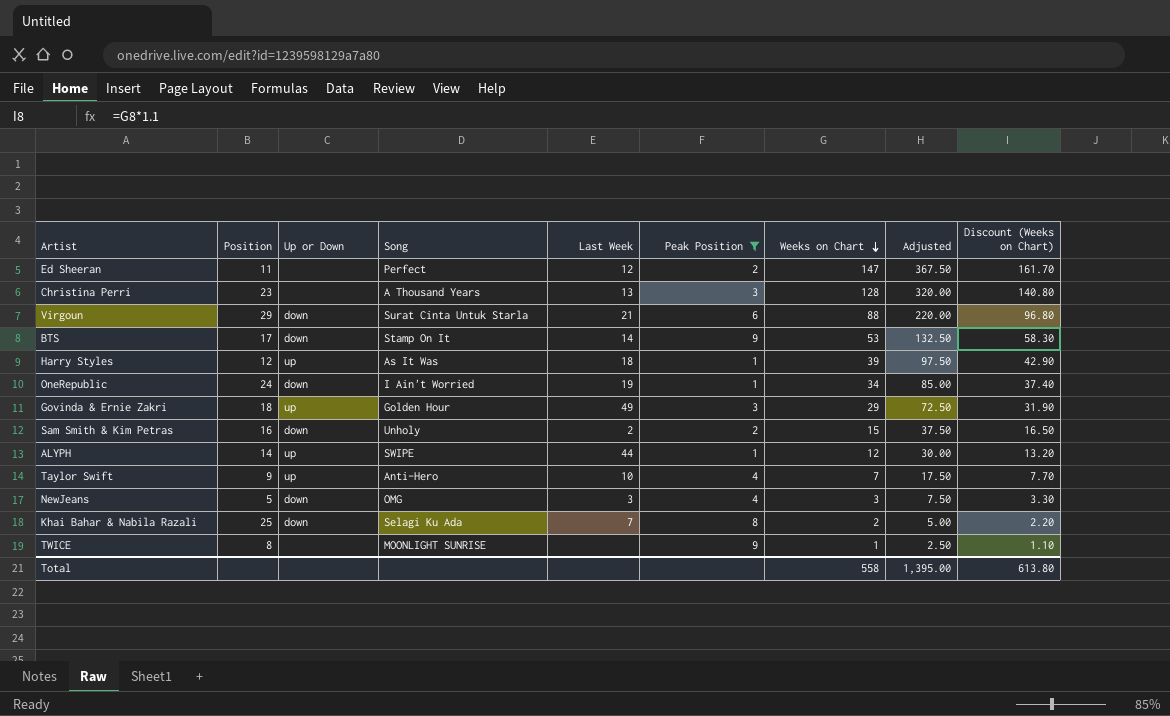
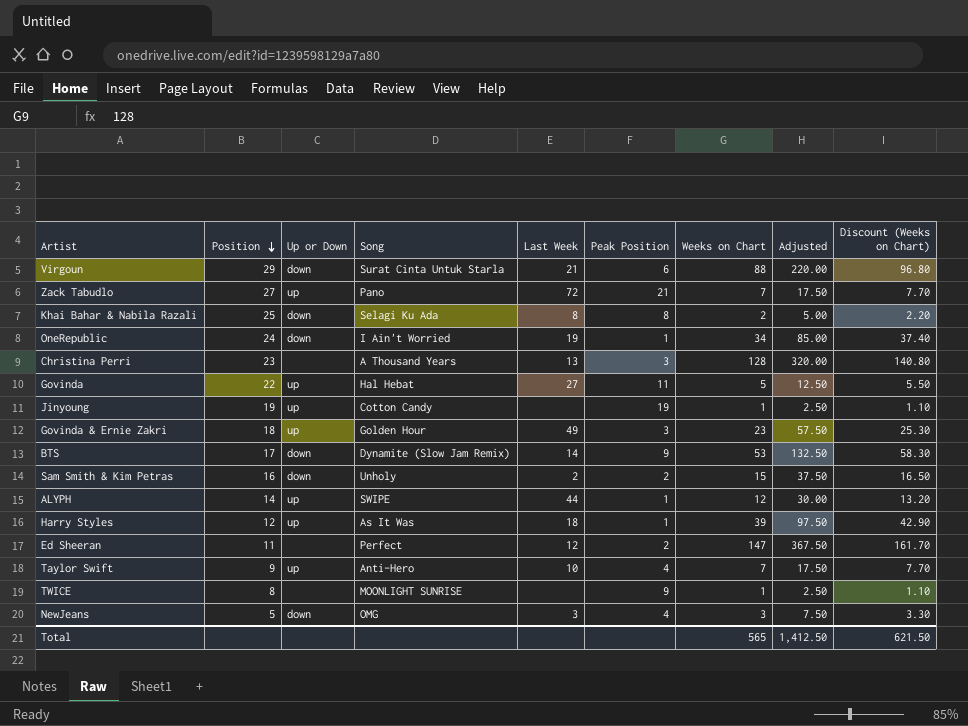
filter: Peak Position <= 9 -> none
row order: Weeks on Chart descending -> Position descending
Khai Bahar & Nabila Razali | Last Week: 7 -> 8
Govinda & Ernie Zakri | Weeks on Chart: 29 -> 23
Govinda & Ernie Zakri | Adjusted: 72.50 -> 57.50
Govinda & Ernie Zakri | Discount (Weeks on Chart): 31.90 -> 25.30
BTS | Song: Stamp On It -> Dynamite (Slow Jam Remix)
Total | Weeks on Chart: 558 -> 565
Total | Adjusted: 1,395.00 -> 1,412.50
Total | Discount (Weeks on Chart): 613.80 -> 621.50

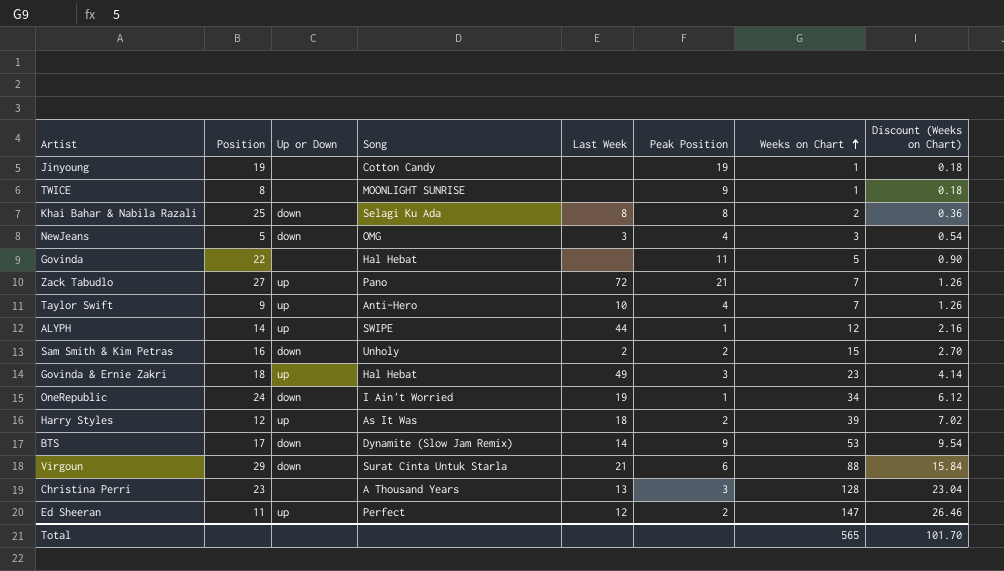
row order: Position descending -> Weeks on Chart ascending
column Adjusted | formula: [Weeks on Chart] * 2.5 -> none
column Discount (Weeks on Chart) | formula: [Weeks on Chart] * 1.1 -> [Weeks on Chart] * 0.18
Jinyoung | Up or Down: up -> none
Govinda | Up or Down: up -> none
Govinda | Last Week: 27 -> none
Govinda & Ernie Zakri | Song: Golden Hour -> Hal Hebat
Harry Styles | Peak Position: 1 -> 2
Ed Sheeran | Up or Down: none -> up
Total | Discount (Weeks on Chart): 621.50 -> 101.70

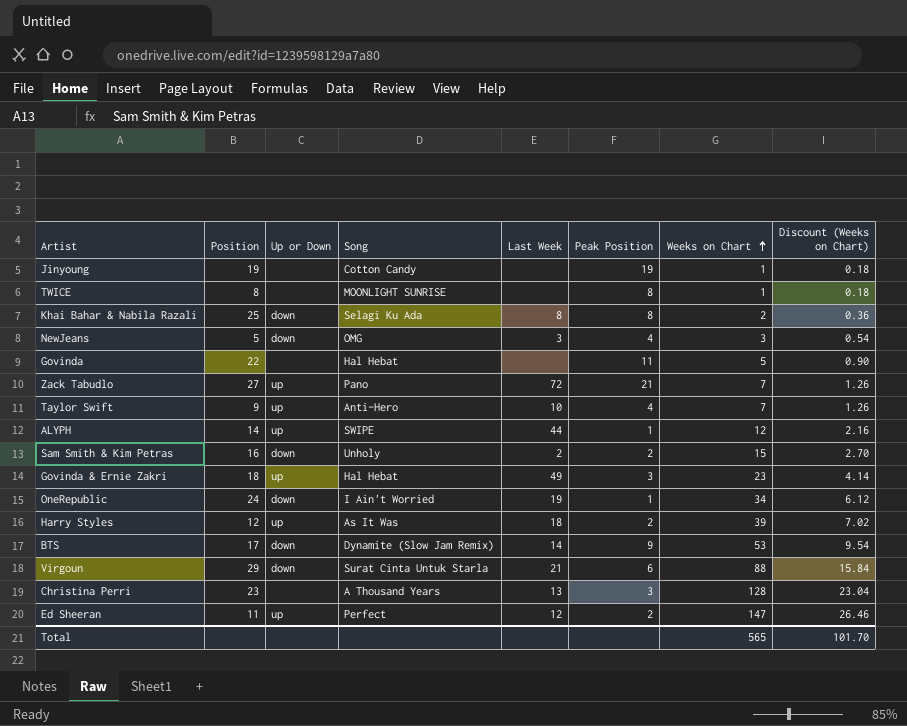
TWICE | Peak Position: 9 -> 8

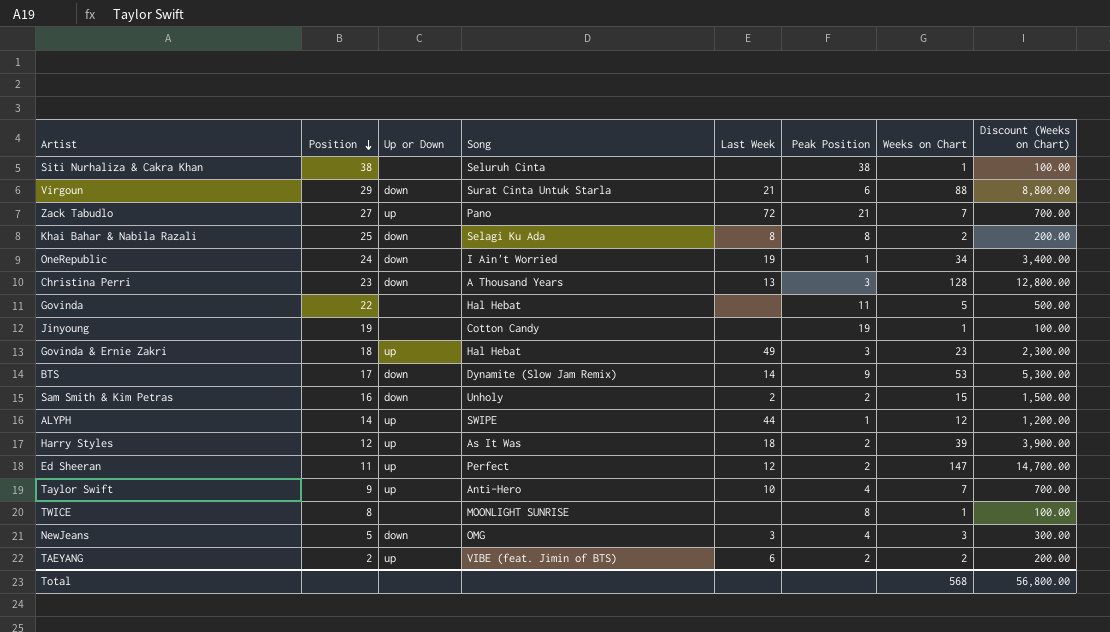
row order: Weeks on Chart ascending -> Position descending
column Discount (Weeks on Chart) | formula: [Weeks on Chart] * 0.18 -> [Weeks on Chart] * 100
row Siti Nurhaliza & Cakra Khan: none -> 38 | none | Seluruh Cinta | none | 38 | 1 | 100.00
Christina Perri | Up or Down: none -> down
row TAEYANG: none -> 2 | up | VIBE (feat. Jimin of BTS) | 6 | 2 | 2 | 200.00
Total | Weeks on Chart: 565 -> 568
Total | Discount (Weeks on Chart): 101.70 -> 56,800.00

